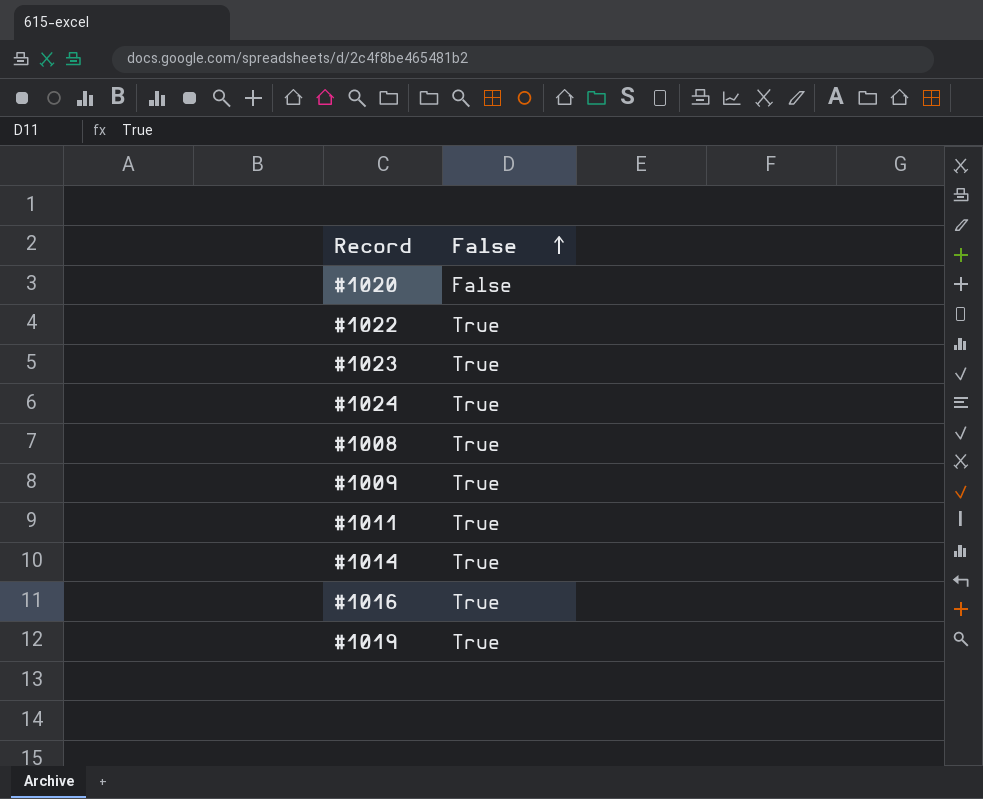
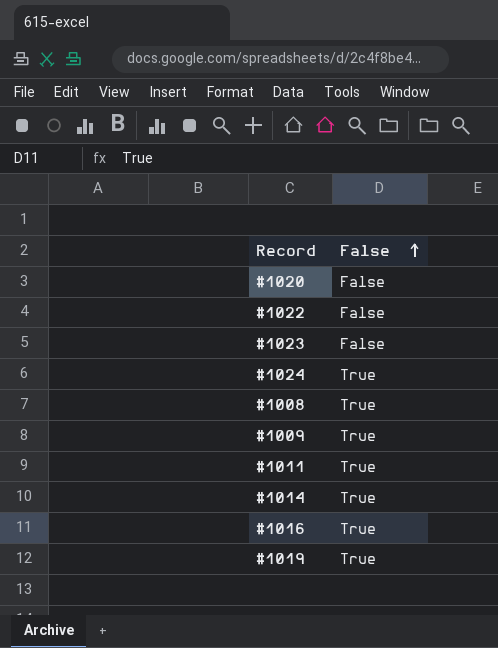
#1022 | False: True -> False
#1023 | False: True -> False

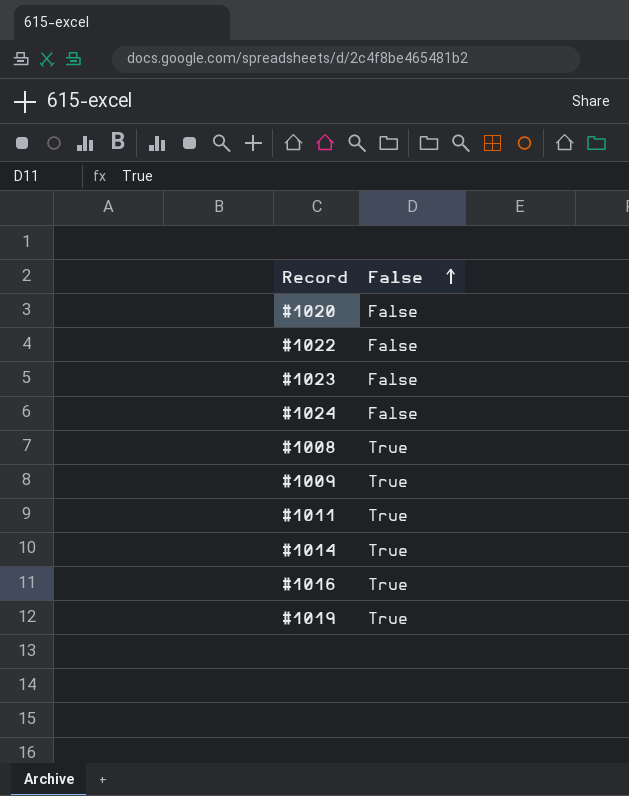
#1024 | False: True -> False

